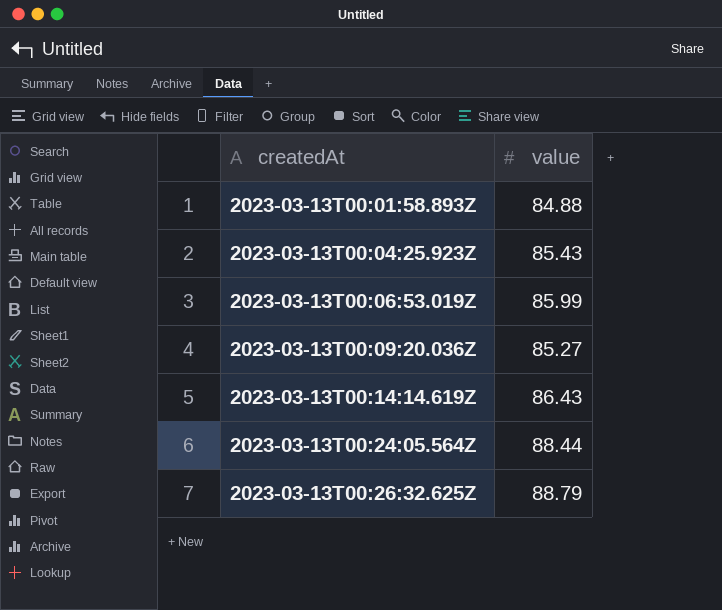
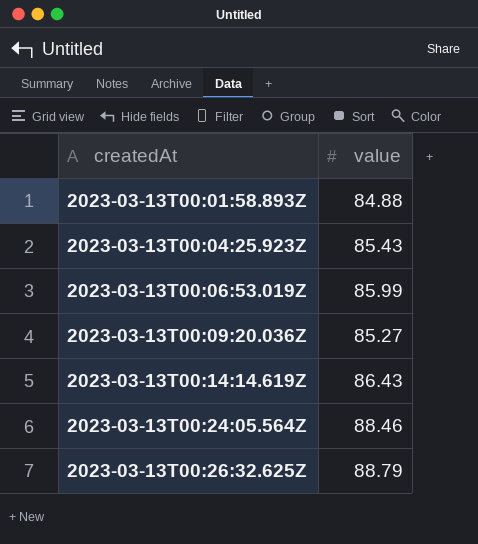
2023-03-13T00:24:05.564Z | value: 88.44 -> 88.46

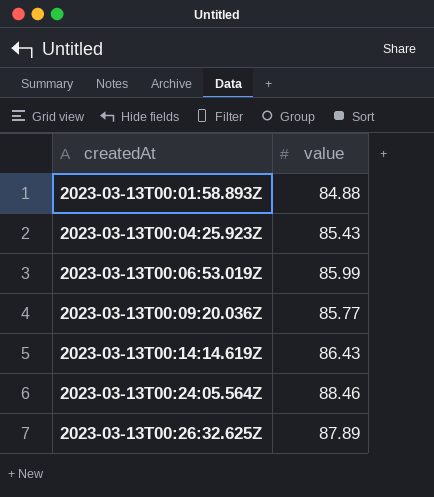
2023-03-13T00:09:20.036Z | value: 85.27 -> 85.77
2023-03-13T00:26:32.625Z | value: 88.79 -> 87.89

